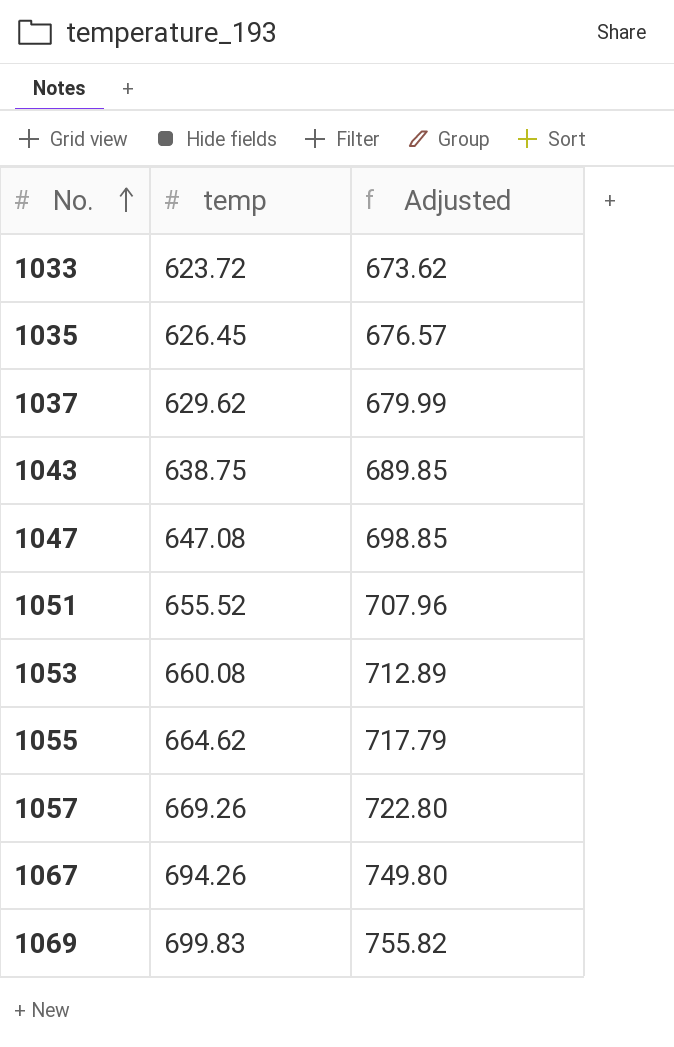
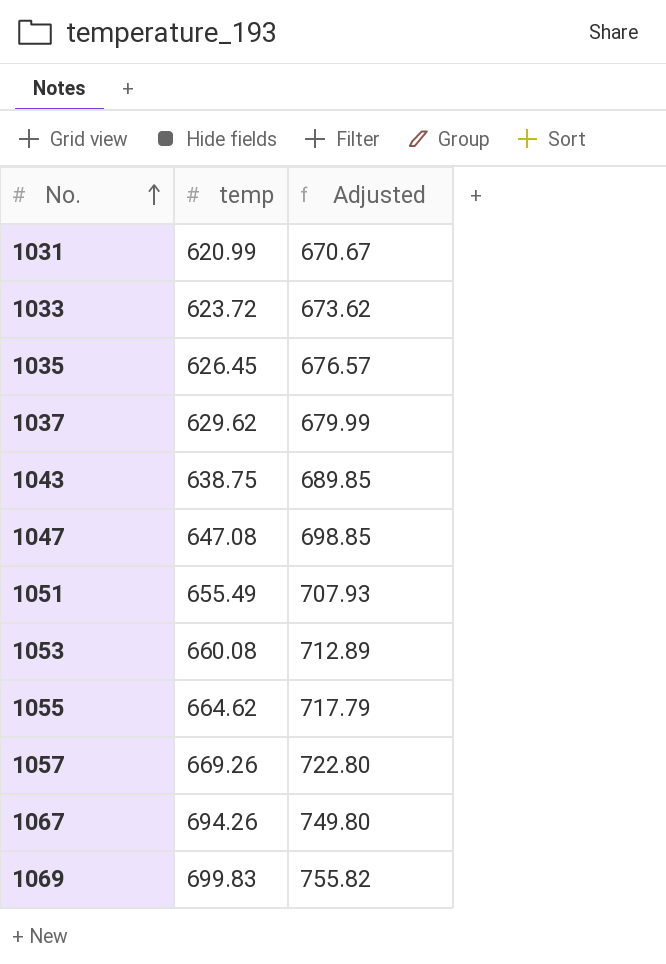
row 1031: none -> 620.99 | 670.67
1051 | temp: 655.52 -> 655.49
1051 | Adjusted: 707.96 -> 707.93

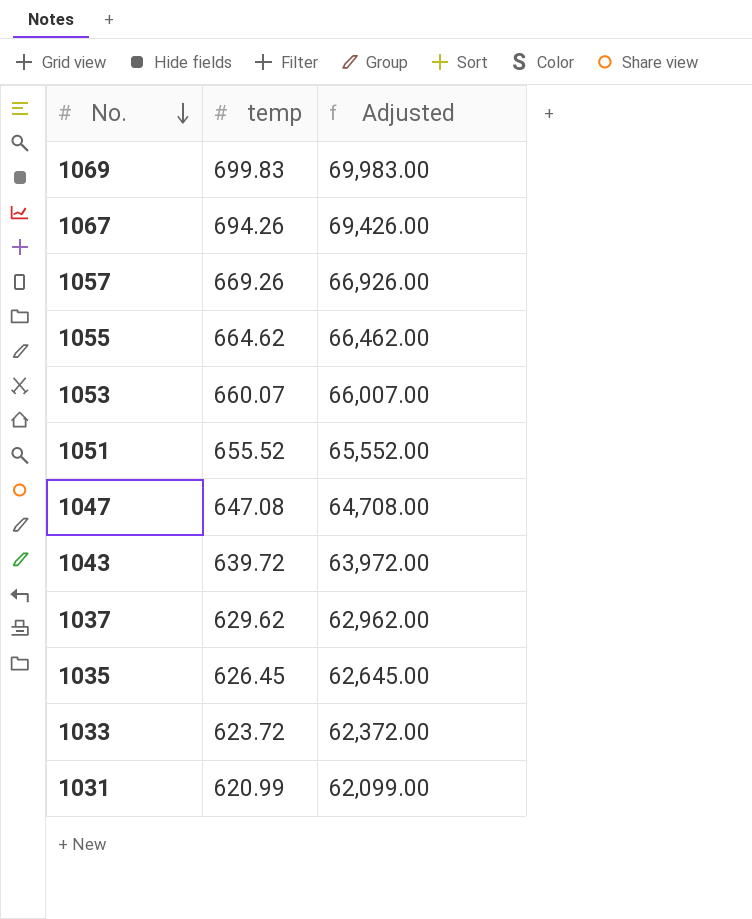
row order: No. ascending -> No. descending
column Adjusted | formula: [temp] * 1.08 -> [temp] * 100
1053 | temp: 660.08 -> 660.07
1051 | temp: 655.49 -> 655.52
1043 | temp: 638.75 -> 639.72

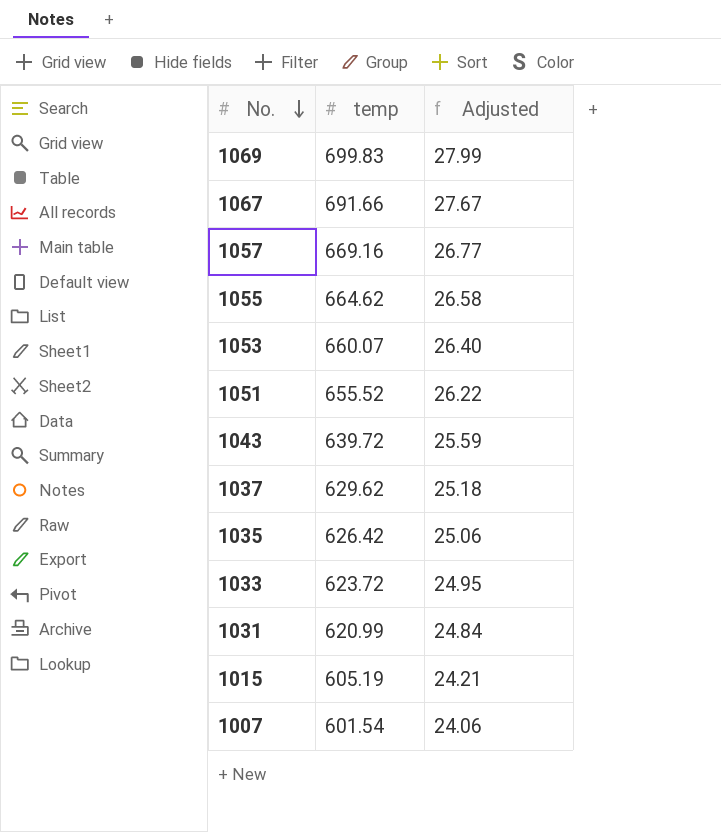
column Adjusted | formula: [temp] * 100 -> [temp] * 0.04
row 1047: 647.08 | 64,708.00 -> none
1067 | temp: 694.26 -> 691.66
1057 | temp: 669.26 -> 669.16
1035 | temp: 626.45 -> 626.42
row 1015: none -> 605.19 | 24.21
row 1007: none -> 601.54 | 24.06

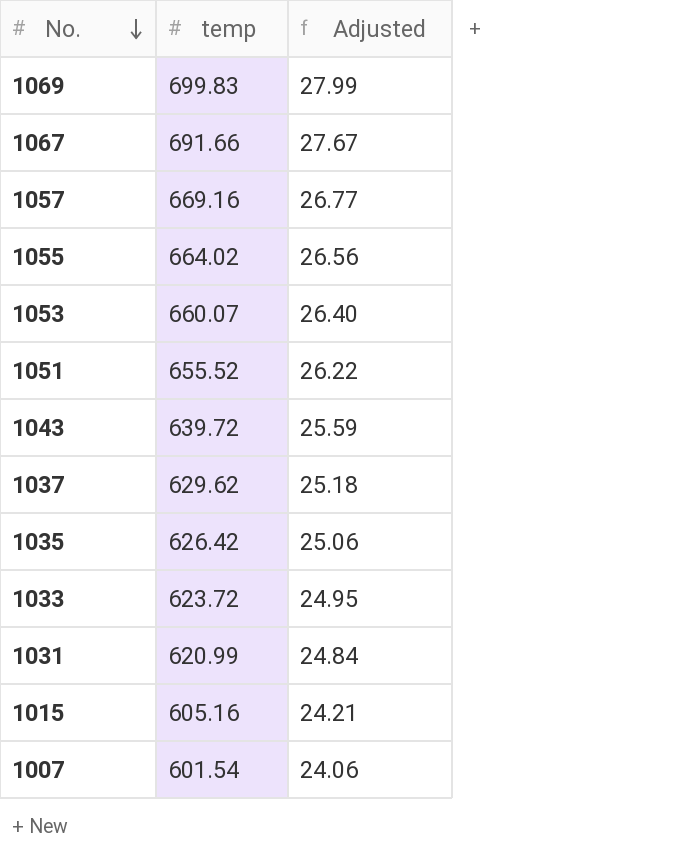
1055 | temp: 664.62 -> 664.02
1055 | Adjusted: 26.58 -> 26.56
1015 | temp: 605.19 -> 605.16

